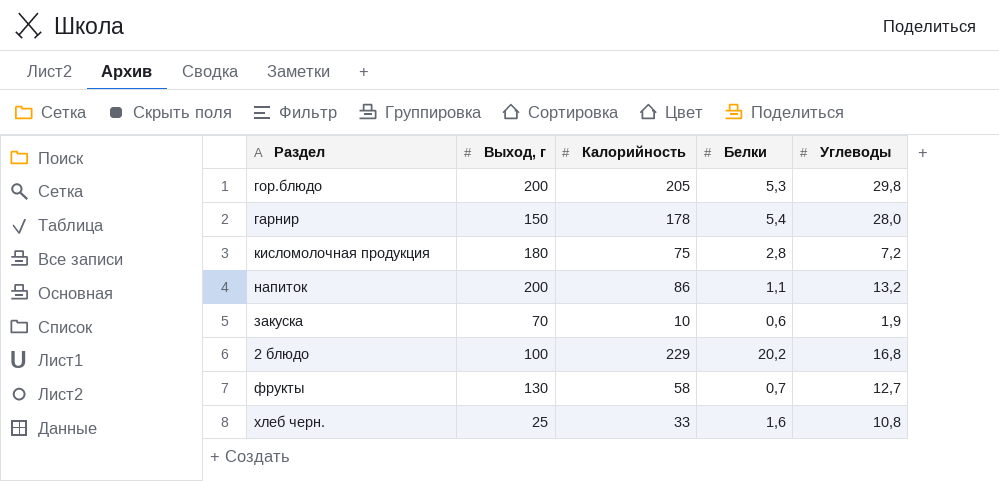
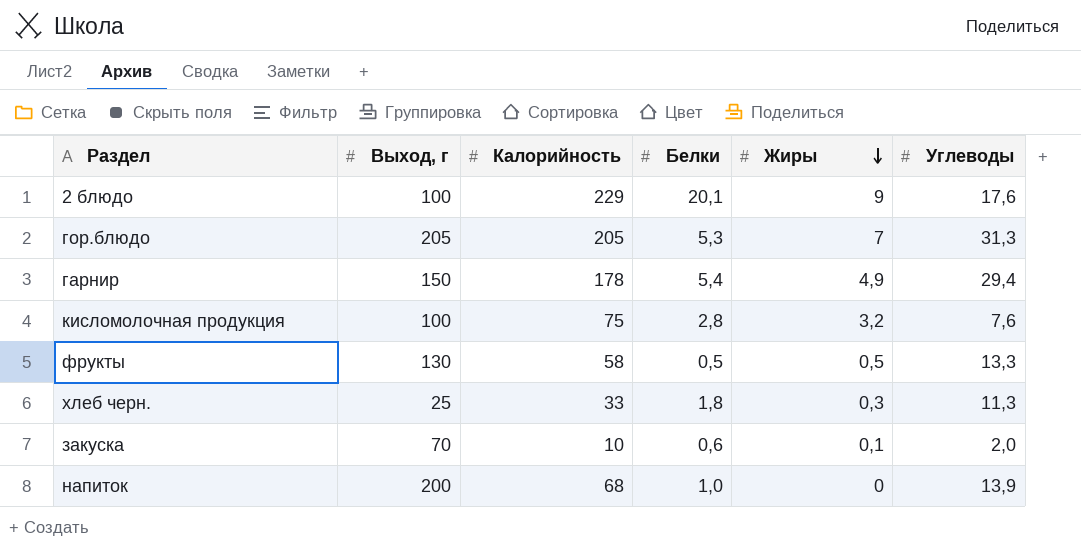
row order: none -> Жиры descending
column Жиры | position: none -> 5
2 блюдо | Белки: 20,2 -> 20,1
2 блюдо | Углеводы: 16,8 -> 17,6
гор.блюдо | Выход, г: 200 -> 205
гор.блюдо | Углеводы: 29,8 -> 31,3
гарнир | Углеводы: 28,0 -> 29,4
кисломолочная продукция | Выход, г: 180 -> 100
кисломолочная продукция | Углеводы: 7,2 -> 7,6
фрукты | Белки: 0,7 -> 0,5
фрукты | Углеводы: 12,7 -> 13,3
хлеб черн. | Белки: 1,6 -> 1,8
хлеб черн. | Углеводы: 10,8 -> 11,3
закуска | Углеводы: 1,9 -> 2,0
напиток | Калорийность: 86 -> 68
напиток | Белки: 1,1 -> 1,0
напиток | Углеводы: 13,2 -> 13,9

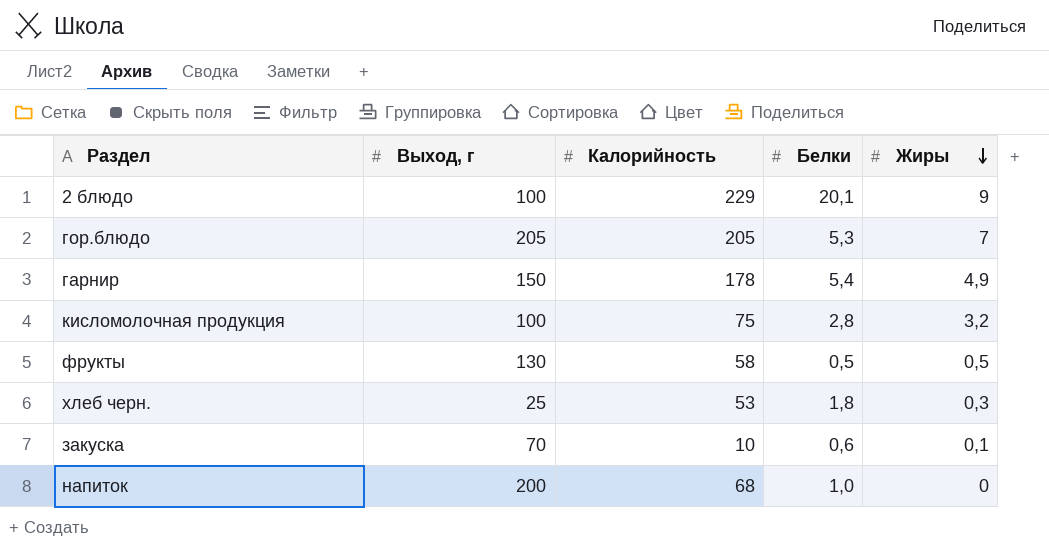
column Углеводы | position: 6 -> none
хлеб черн. | Калорийность: 33 -> 53

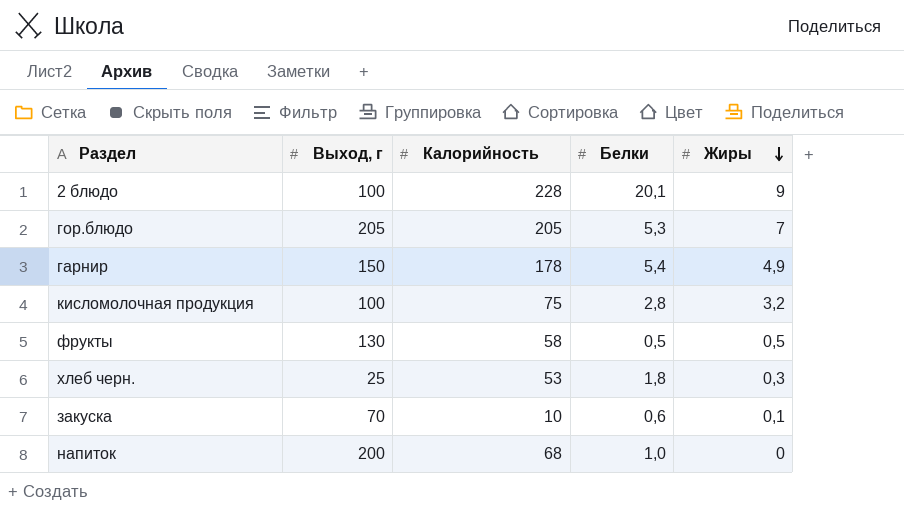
2 блюдо | Калорийность: 229 -> 228

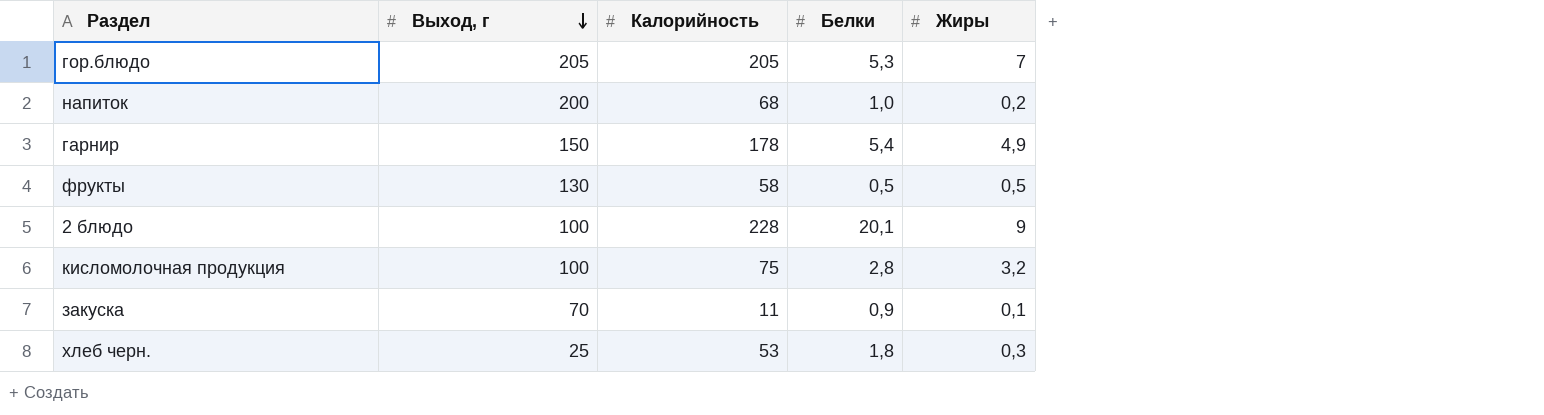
row order: Жиры descending -> Выход, г descending
напиток | Жиры: 0 -> 0,2
закуска | Калорийность: 10 -> 11
закуска | Белки: 0,6 -> 0,9

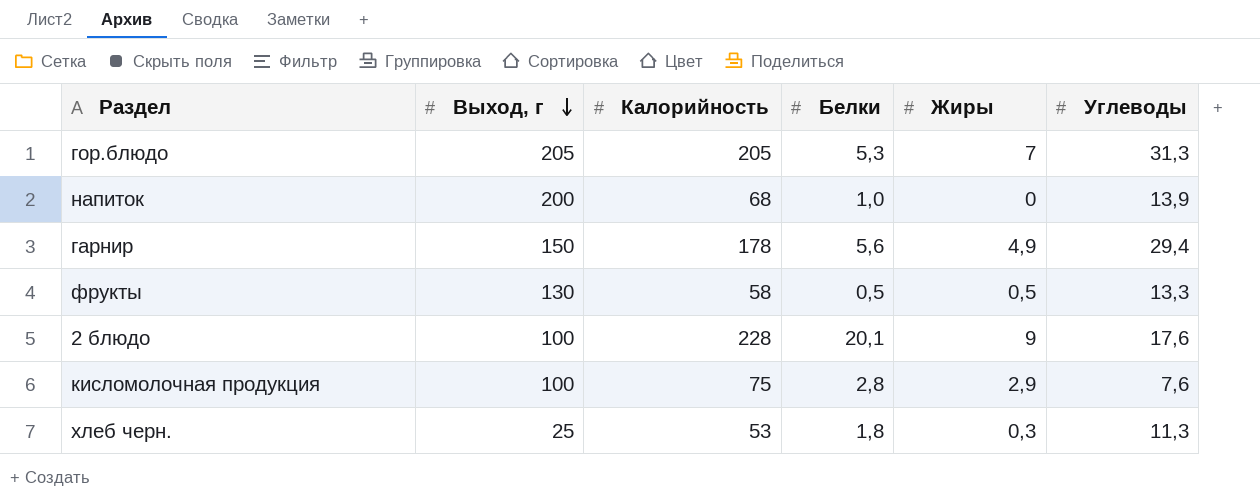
column Углеводы | position: none -> 6
row закуска: 70 | 11 | 0,9 | 0,1 -> none
напиток | Жиры: 0,2 -> 0
гарнир | Белки: 5,4 -> 5,6
кисломолочная продукция | Жиры: 3,2 -> 2,9

